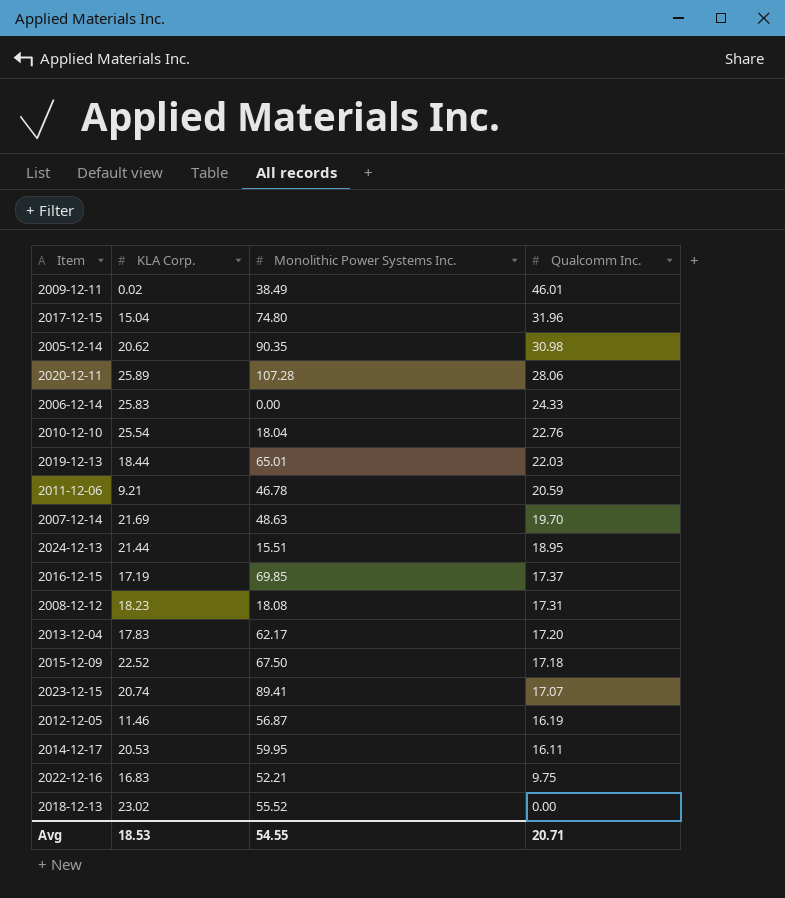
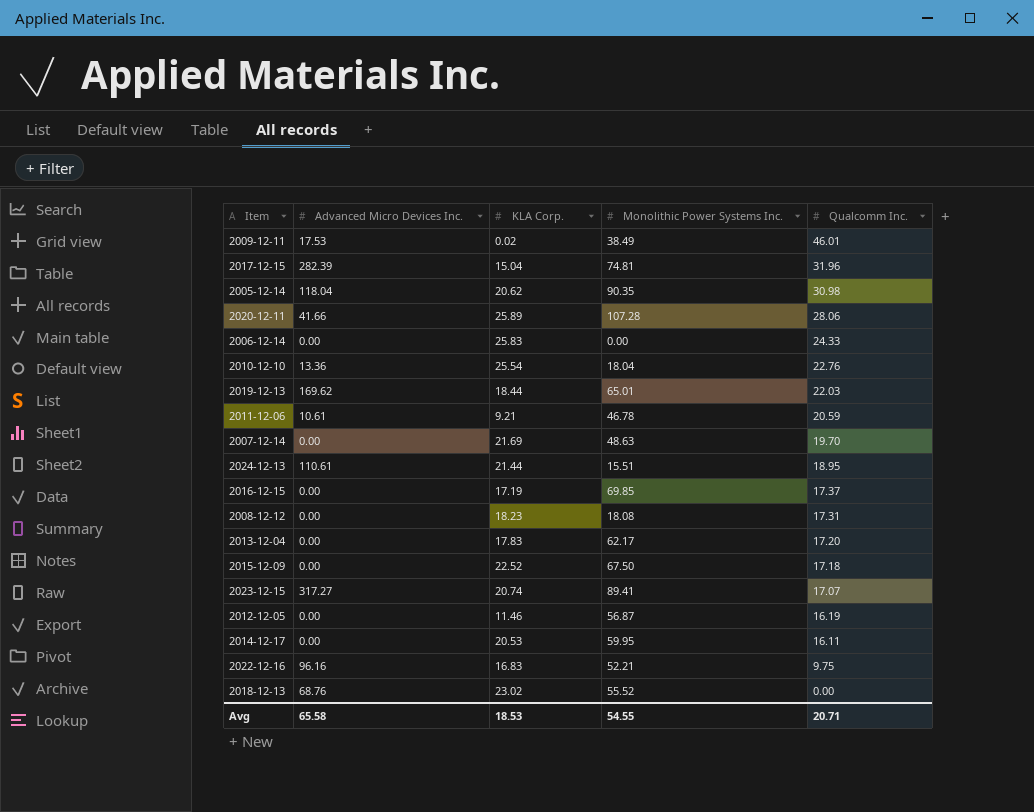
column Advanced Micro Devices Inc. | position: none -> 2
2017-12-15 | Monolithic Power Systems Inc.: 74.80 -> 74.81

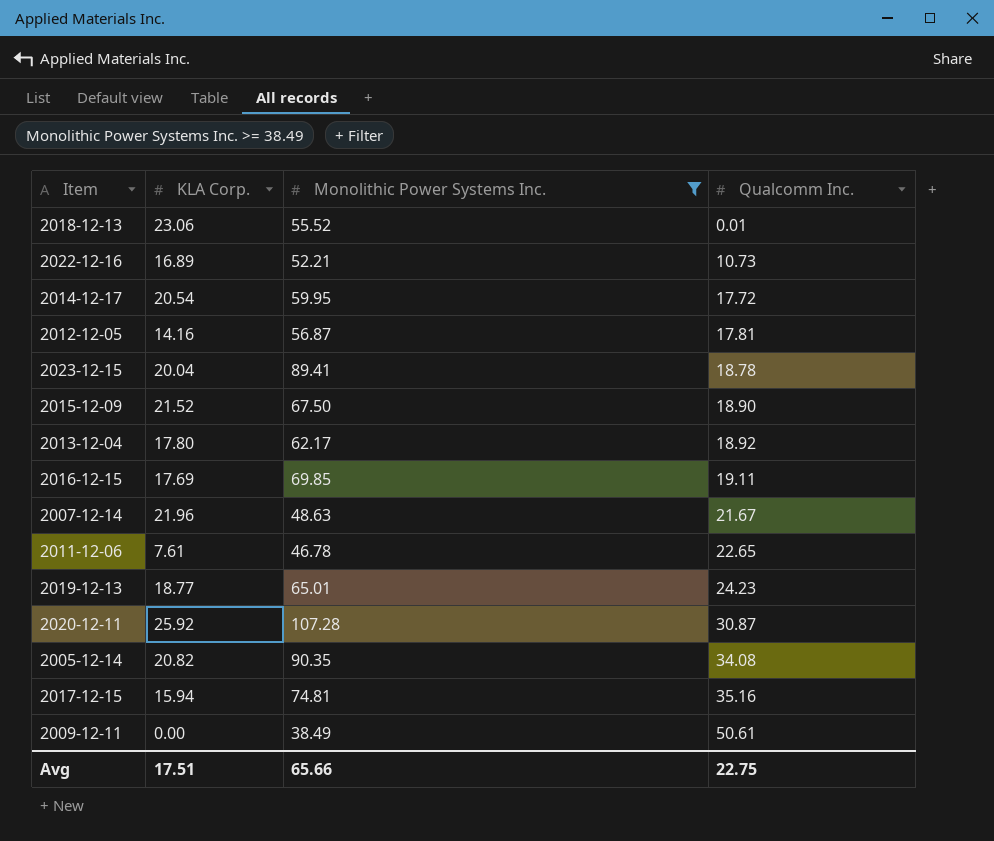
filter: none -> Monolithic Power Systems Inc. >= 38.49
row order: Qualcomm Inc. descending -> Qualcomm Inc. ascending
column Advanced Micro Devices Inc. | position: 2 -> none
2018-12-13 | KLA Corp.: 23.02 -> 23.06
2018-12-13 | Qualcomm Inc.: 0.00 -> 0.01
2022-12-16 | KLA Corp.: 16.83 -> 16.89
2022-12-16 | Qualcomm Inc.: 9.75 -> 10.73
2014-12-17 | KLA Corp.: 20.53 -> 20.54
2014-12-17 | Qualcomm Inc.: 16.11 -> 17.72
2012-12-05 | KLA Corp.: 11.46 -> 14.16
2012-12-05 | Qualcomm Inc.: 16.19 -> 17.81
2023-12-15 | KLA Corp.: 20.74 -> 20.04
2023-12-15 | Qualcomm Inc.: 17.07 -> 18.78
2015-12-09 | KLA Corp.: 22.52 -> 21.52
2015-12-09 | Qualcomm Inc.: 17.18 -> 18.90
2013-12-04 | KLA Corp.: 17.83 -> 17.80
2013-12-04 | Qualcomm Inc.: 17.20 -> 18.92
2016-12-15 | KLA Corp.: 17.19 -> 17.69
2016-12-15 | Qualcomm Inc.: 17.37 -> 19.11
2007-12-14 | KLA Corp.: 21.69 -> 21.96
2007-12-14 | Qualcomm Inc.: 19.70 -> 21.67
2011-12-06 | KLA Corp.: 9.21 -> 7.61
2011-12-06 | Qualcomm Inc.: 20.59 -> 22.65
2019-12-13 | KLA Corp.: 18.44 -> 18.77
2019-12-13 | Qualcomm Inc.: 22.03 -> 24.23
2020-12-11 | KLA Corp.: 25.89 -> 25.92
2020-12-11 | Qualcomm Inc.: 28.06 -> 30.87
2005-12-14 | KLA Corp.: 20.62 -> 20.82
2005-12-14 | Qualcomm Inc.: 30.98 -> 34.08
2017-12-15 | KLA Corp.: 15.04 -> 15.94
2017-12-15 | Qualcomm Inc.: 31.96 -> 35.16
2009-12-11 | KLA Corp.: 0.02 -> 0.00
2009-12-11 | Qualcomm Inc.: 46.01 -> 50.61
Avg | KLA Corp.: 18.53 -> 17.51
Avg | Monolithic Power Systems Inc.: 54.55 -> 65.66
Avg | Qualcomm Inc.: 20.71 -> 22.75

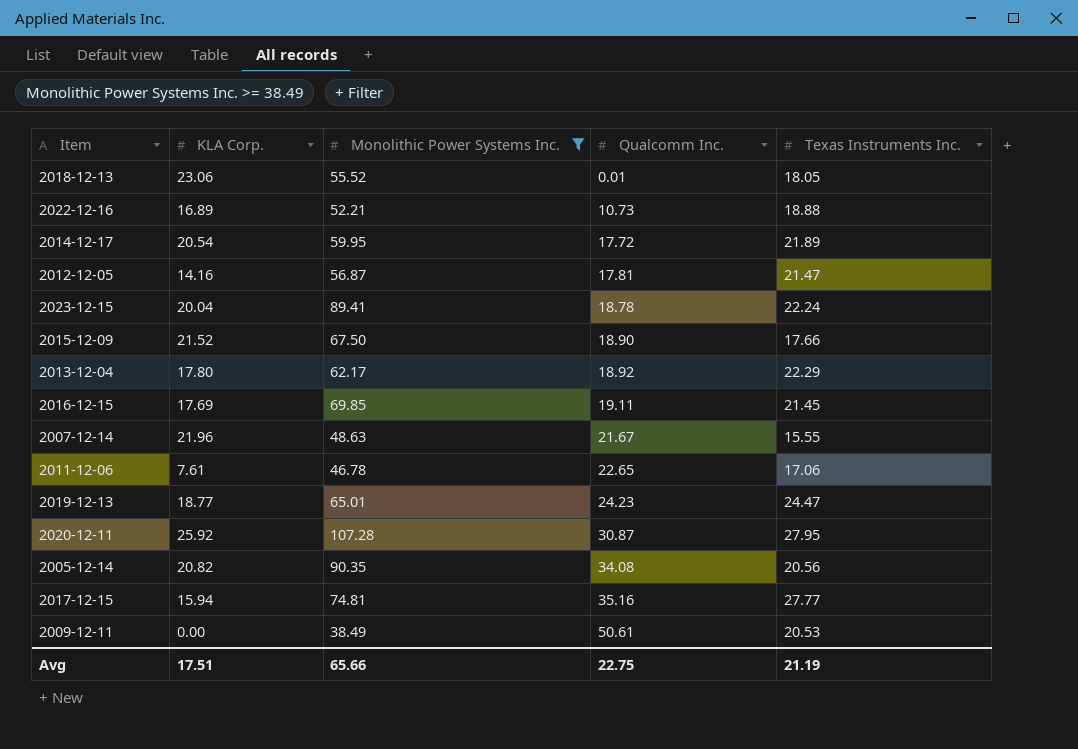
column Texas Instruments Inc. | position: none -> 5

